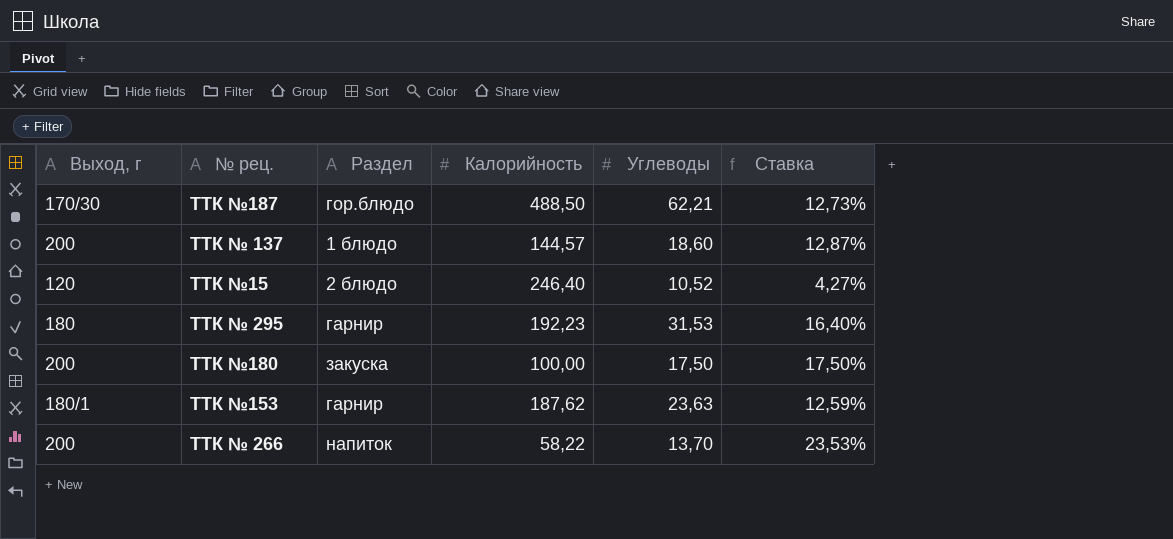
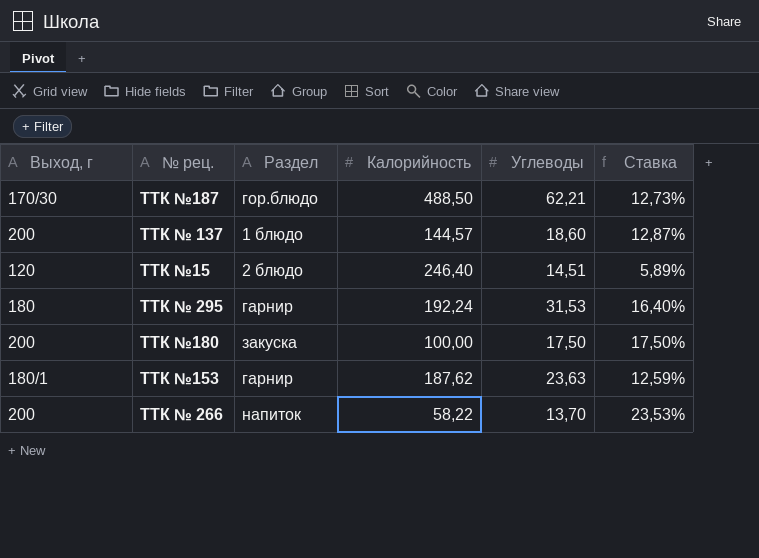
ТТК №15 | Углеводы: 10,52 -> 14,51
ТТК №15 | Ставка: 4,27% -> 5,89%
ТТК № 295 | Калорийность: 192,23 -> 192,24

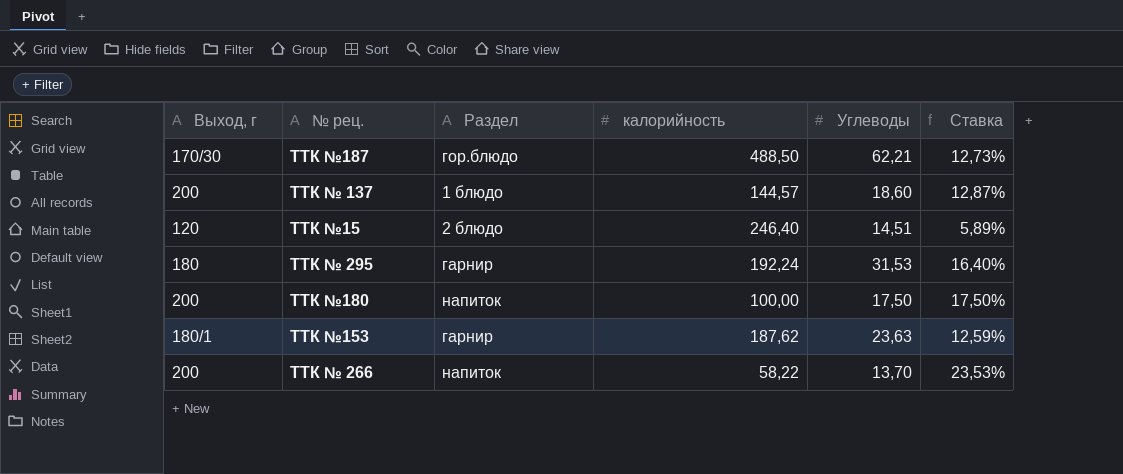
column name: Калорийность -> калорийность
ТТК №180 | Раздел: закуска -> напиток

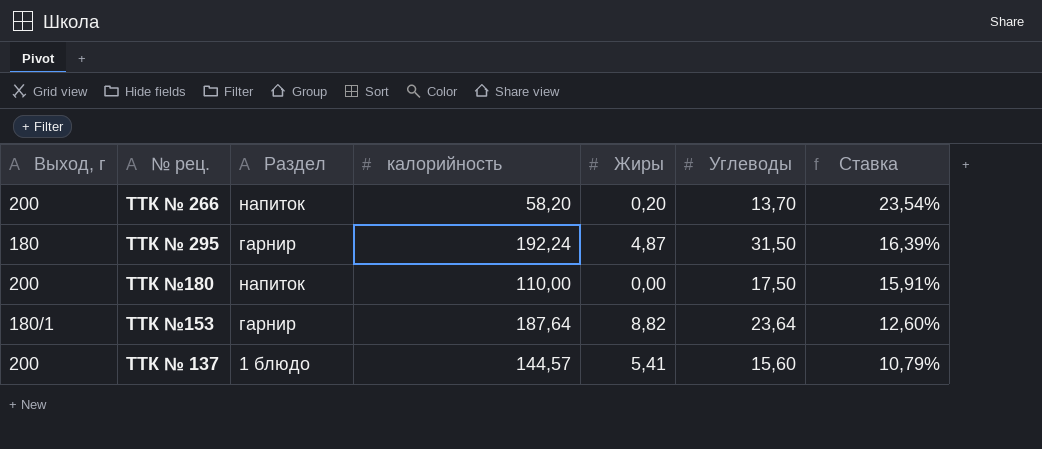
row order: none -> Ставка descending
column Жиры | position: none -> 5
row ТТК №187: 170/30 | гор.блюдо | 488,50 | 62,21 | 12,73% -> none
row ТТК №15: 120 | 2 блюдо | 246,40 | 14,51 | 5,89% -> none
ТТК № 266 | калорийность: 58,22 -> 58,20
ТТК № 266 | Ставка: 23,53% -> 23,54%
ТТК № 295 | Углеводы: 31,53 -> 31,50
ТТК № 295 | Ставка: 16,40% -> 16,39%
ТТК №180 | калорийность: 100,00 -> 110,00
ТТК №180 | Ставка: 17,50% -> 15,91%
ТТК №153 | калорийность: 187,62 -> 187,64
ТТК №153 | Углеводы: 23,63 -> 23,64
ТТК №153 | Ставка: 12,59% -> 12,60%
ТТК № 137 | Углеводы: 18,60 -> 15,60
ТТК № 137 | Ставка: 12,87% -> 10,79%

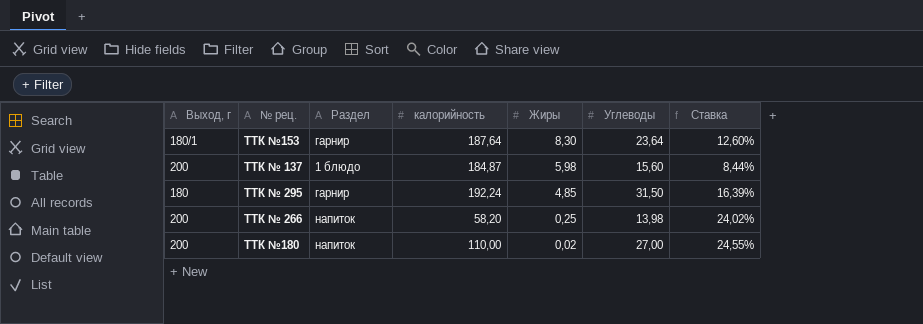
row order: Ставка descending -> Жиры descending
ТТК №153 | Жиры: 8,82 -> 8,30
ТТК № 137 | калорийность: 144,57 -> 184,87
ТТК № 137 | Жиры: 5,41 -> 5,98
ТТК № 137 | Ставка: 10,79% -> 8,44%
ТТК № 295 | Жиры: 4,87 -> 4,85
ТТК № 266 | Жиры: 0,20 -> 0,25
ТТК № 266 | Углеводы: 13,70 -> 13,98
ТТК № 266 | Ставка: 23,54% -> 24,02%
ТТК №180 | Жиры: 0,00 -> 0,02
ТТК №180 | Углеводы: 17,50 -> 27,00
ТТК №180 | Ставка: 15,91% -> 24,55%

